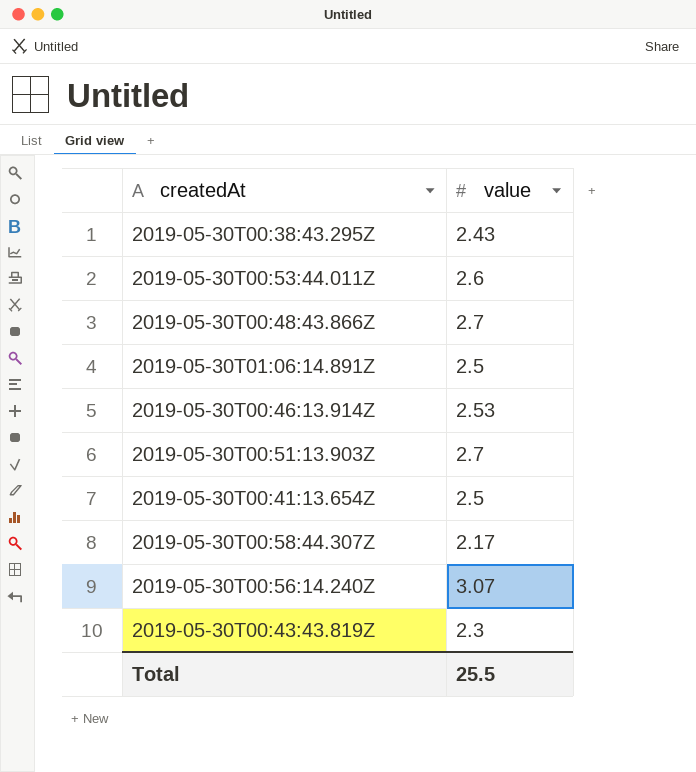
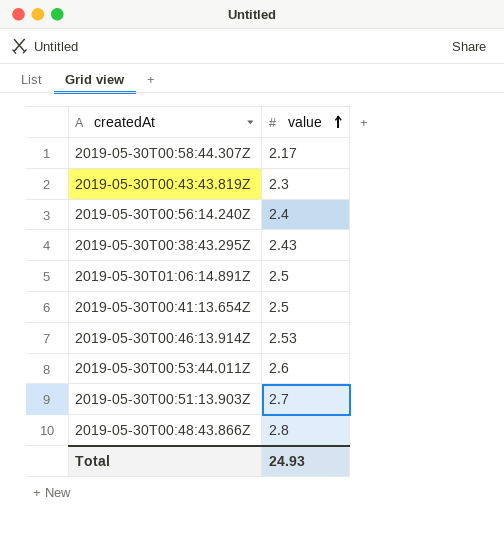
row order: none -> value ascending
2019-05-30T00:56:14.240Z | value: 3.07 -> 2.4
2019-05-30T00:48:43.866Z | value: 2.7 -> 2.8
Total | value: 25.5 -> 24.93

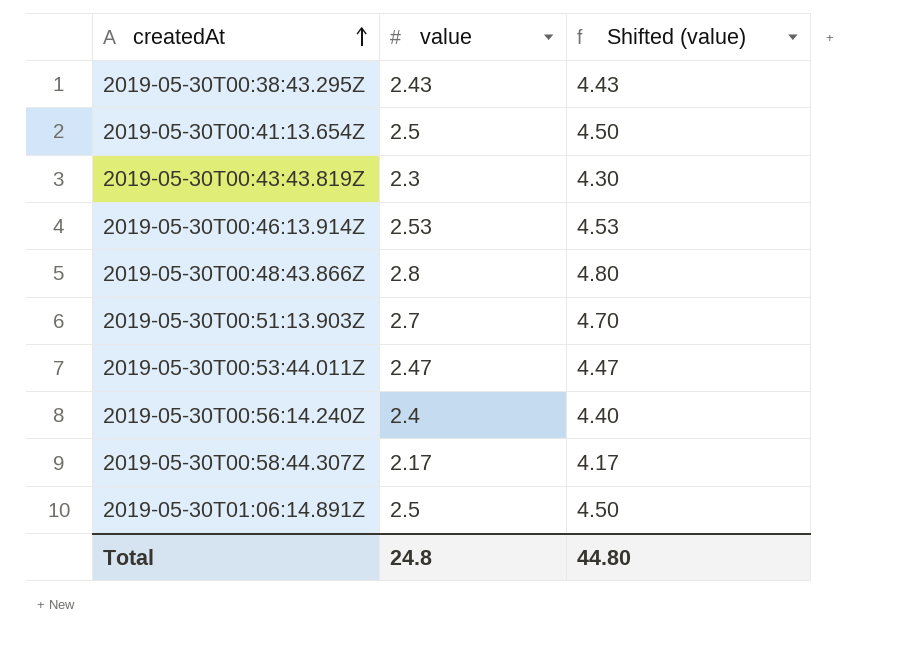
row order: value ascending -> createdAt ascending
column Shifted (value) | formula: none -> [value] + 2
2019-05-30T00:53:44.011Z | value: 2.6 -> 2.47
Total | value: 24.93 -> 24.8

